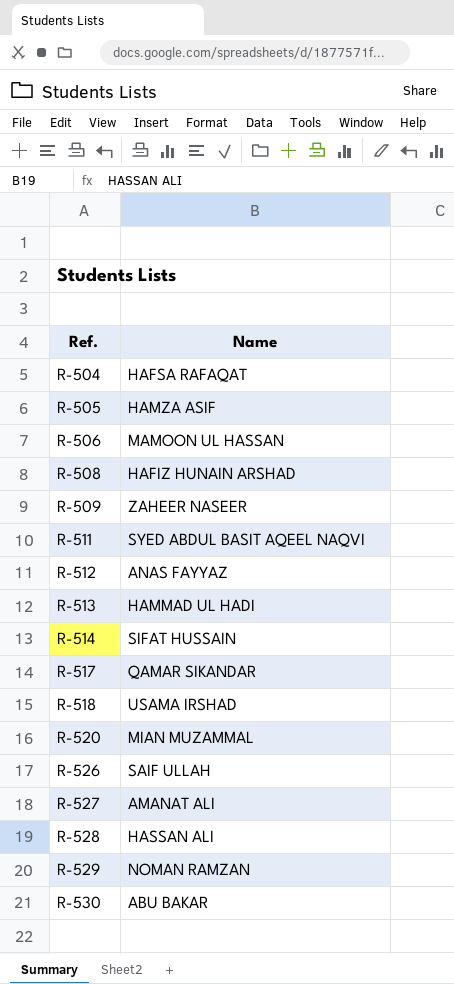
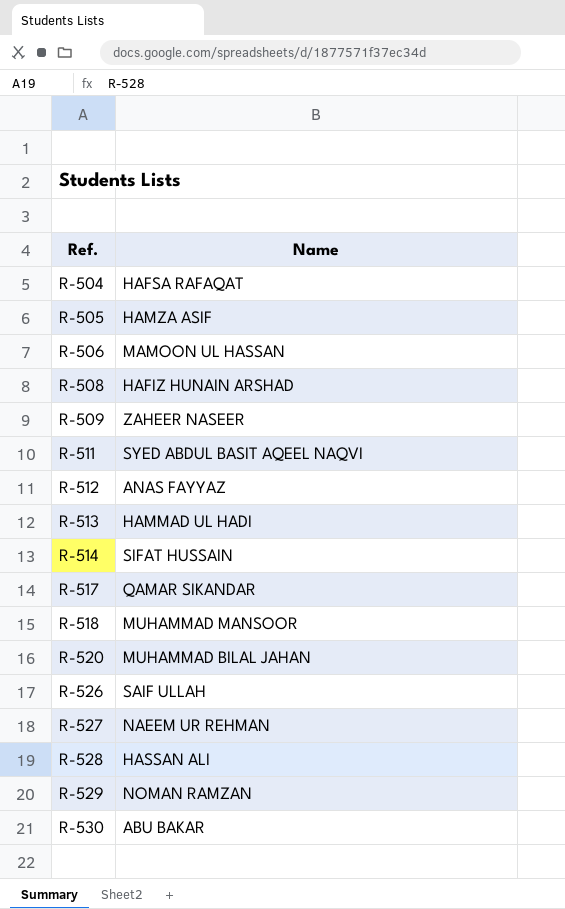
R-518 | Name: USAMA IRSHAD -> MUHAMMAD MANSOOR
R-520 | Name: MIAN MUZAMMAL -> MUHAMMAD BILAL JAHAN
R-527 | Name: AMANAT ALI -> NAEEM UR REHMAN

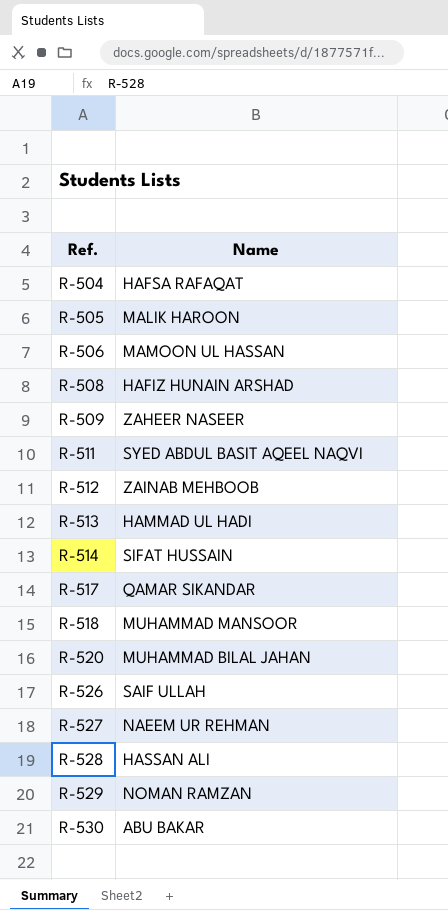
R-505 | Name: HAMZA ASIF -> MALIK HAROON
R-512 | Name: ANAS FAYYAZ -> ZAINAB MEHBOOB

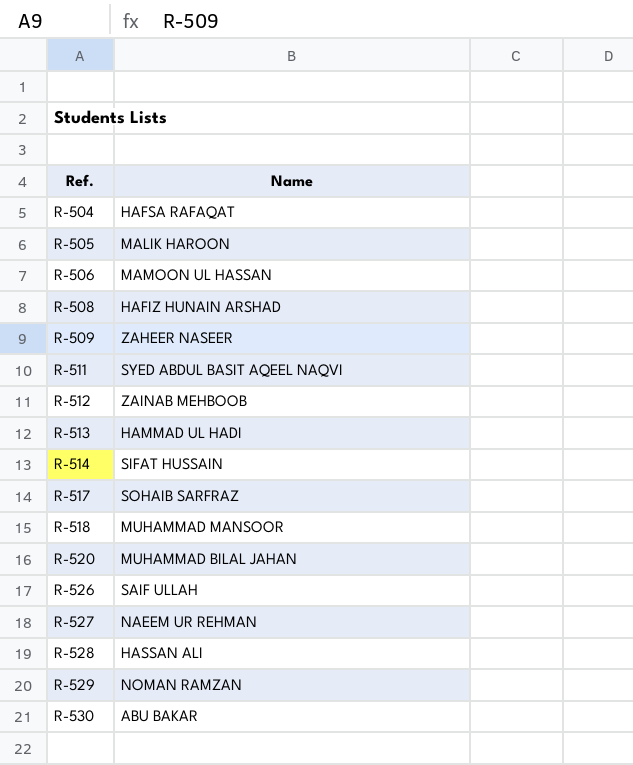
R-517 | Name: QAMAR SIKANDAR -> SOHAIB SARFRAZ

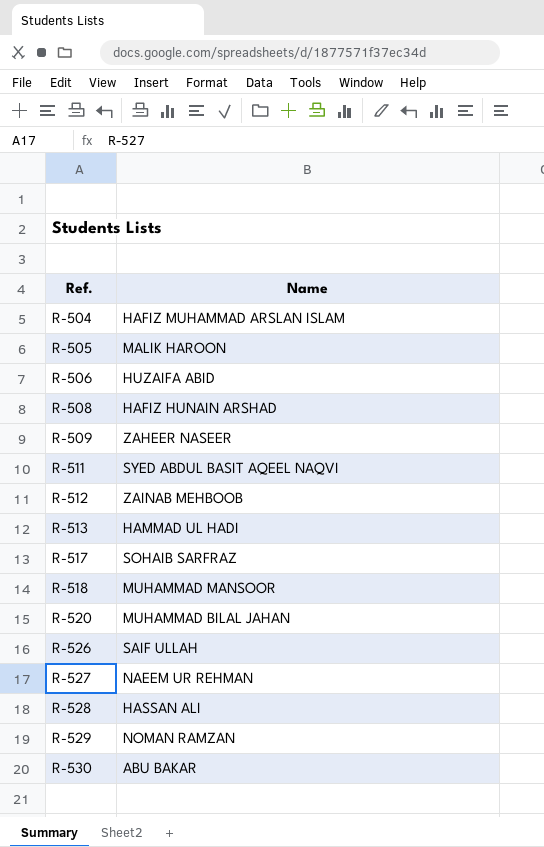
row R-514: SIFAT HUSSAIN -> none
R-504 | Name: HAFSA RAFAQAT -> HAFIZ MUHAMMAD ARSLAN ISLAM
R-506 | Name: MAMOON UL HASSAN -> HUZAIFA ABID

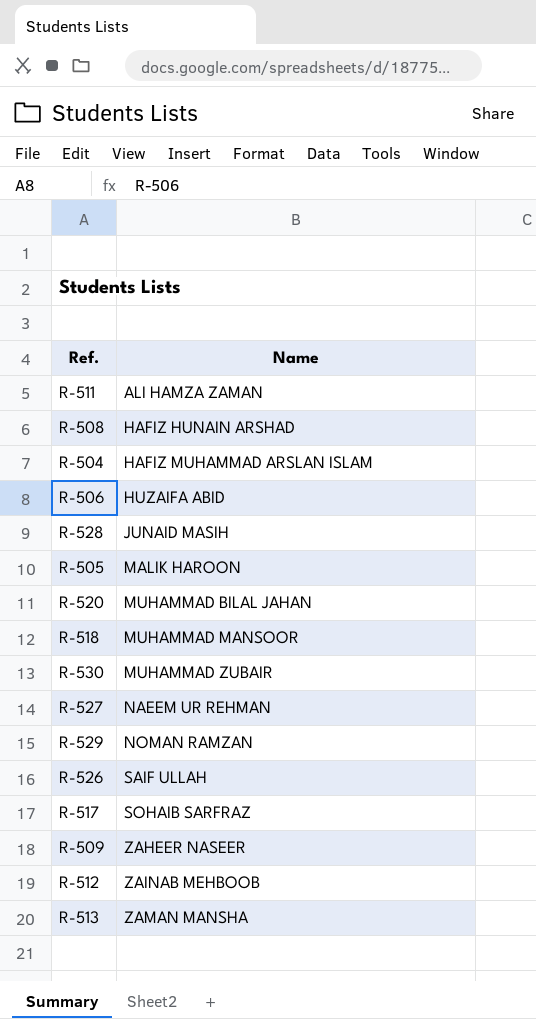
row order: Ref. ascending -> Name ascending
R-511 | Name: SYED ABDUL BASIT AQEEL NAQVI -> ALI HAMZA ZAMAN
R-528 | Name: HASSAN ALI -> JUNAID MASIH
R-530 | Name: ABU BAKAR -> MUHAMMAD ZUBAIR
R-513 | Name: HAMMAD UL HADI -> ZAMAN MANSHA

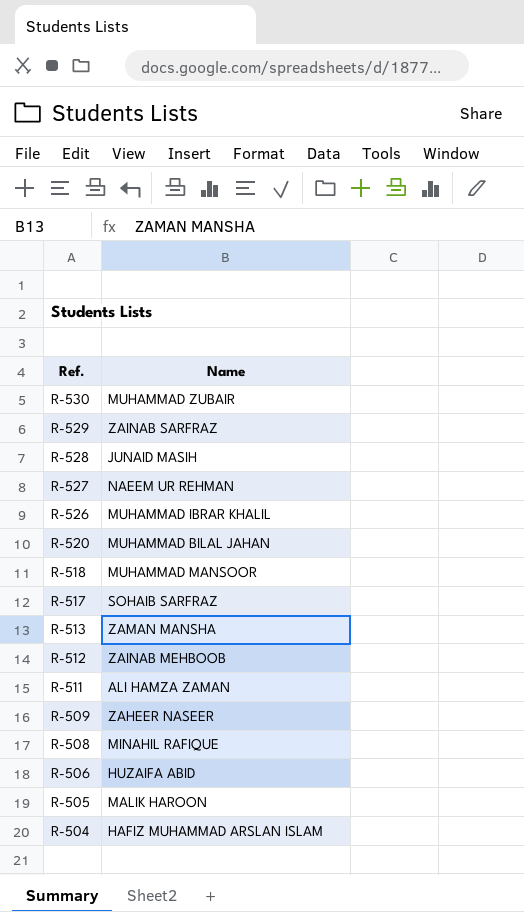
row order: Name ascending -> Ref. descending
R-529 | Name: NOMAN RAMZAN -> ZAINAB SARFRAZ
R-526 | Name: SAIF ULLAH -> MUHAMMAD IBRAR KHALIL
R-508 | Name: HAFIZ HUNAIN ARSHAD -> MINAHIL RAFIQUE

